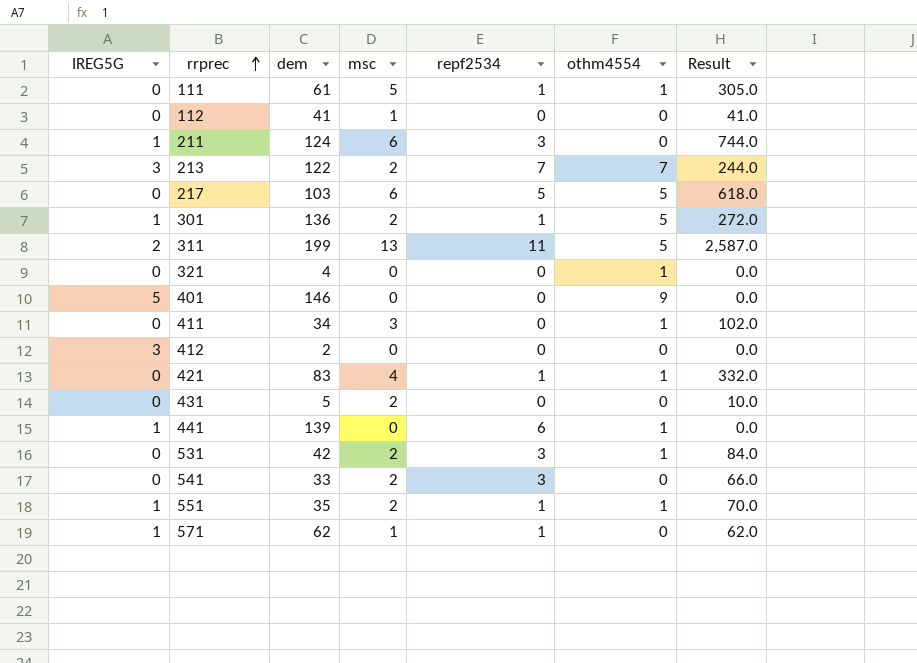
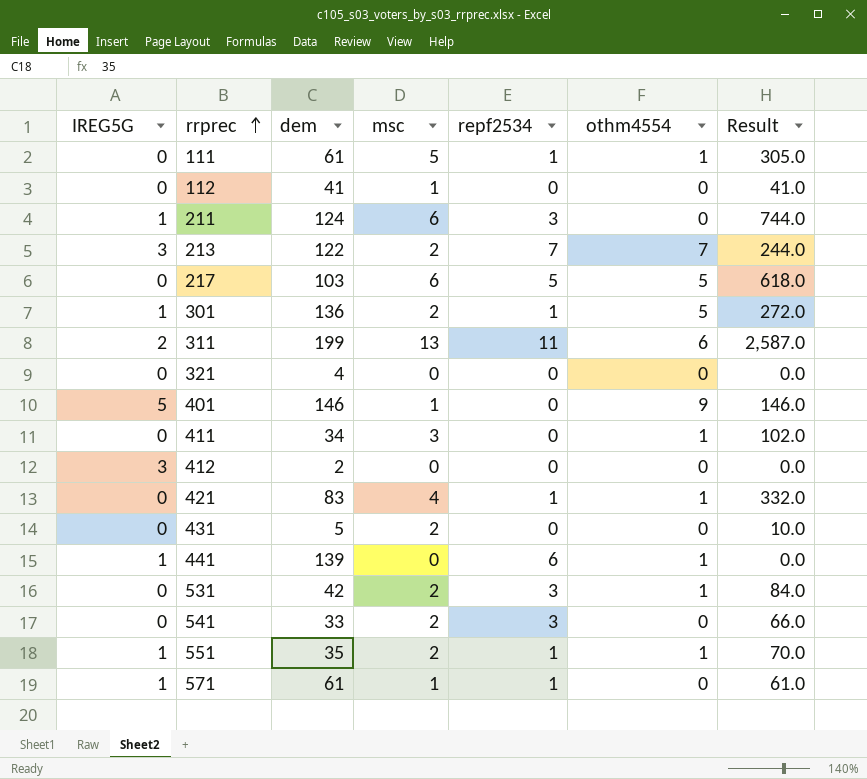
311 | othm4554: 5 -> 6
321 | othm4554: 1 -> 0
401 | msc: 0 -> 1
401 | Result: 0.0 -> 146.0
571 | dem: 62 -> 61
571 | Result: 62.0 -> 61.0

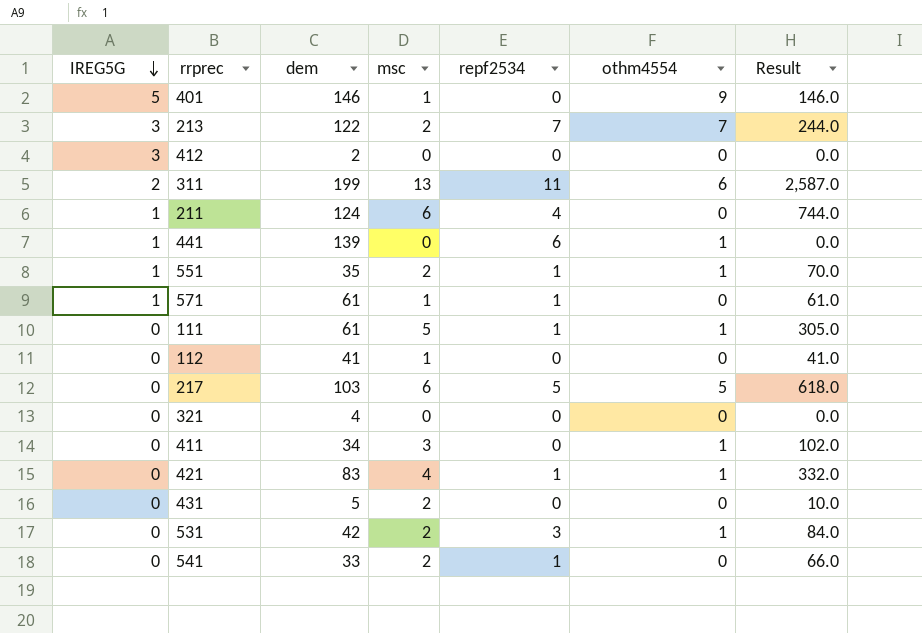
row order: rrprec ascending -> IREG5G descending
row 301: 1 | 136 | 2 | 1 | 5 | 272.0 -> none
211 | repf2534: 3 -> 4
541 | repf2534: 3 -> 1

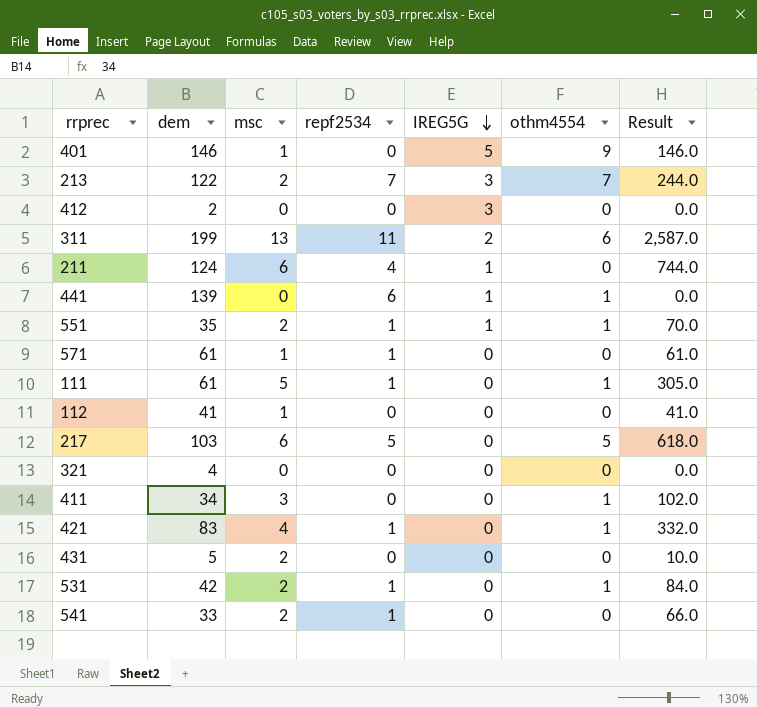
column IREG5G | position: 1 -> 5
571 | IREG5G: 1 -> 0
531 | repf2534: 3 -> 1

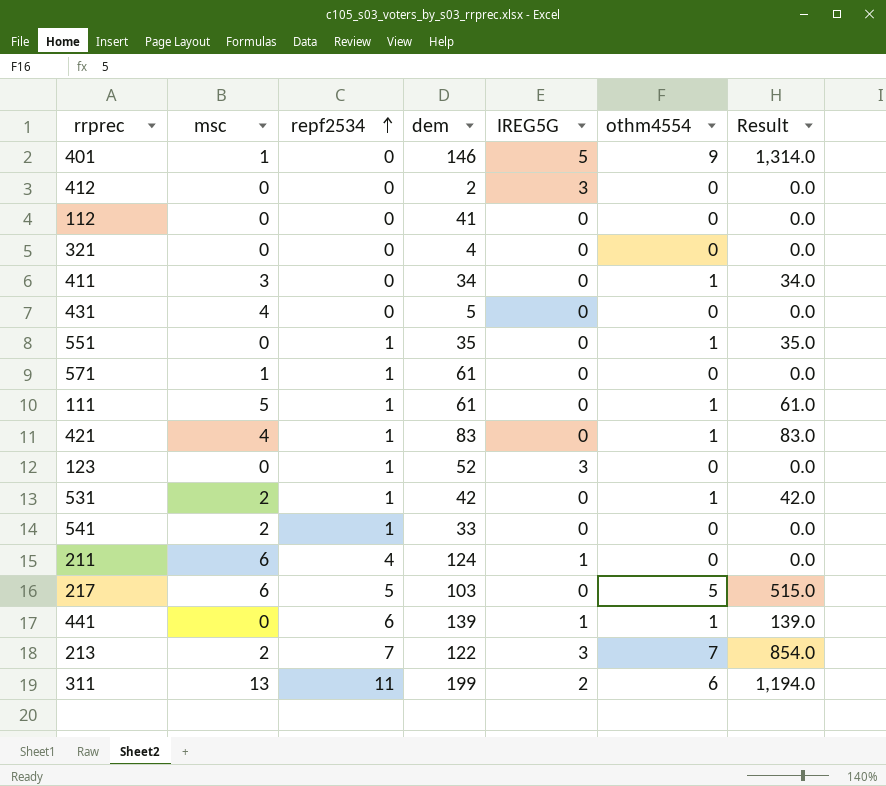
row order: IREG5G descending -> repf2534 ascending
column dem | position: 2 -> 4
column Result | formula: [dem] * [msc] -> [dem] * [othm4554]
112 | msc: 1 -> 0
431 | msc: 2 -> 4
551 | msc: 2 -> 0
551 | IREG5G: 1 -> 0
row 123: none -> 0 | 1 | 52 | 3 | 0 | 0.0

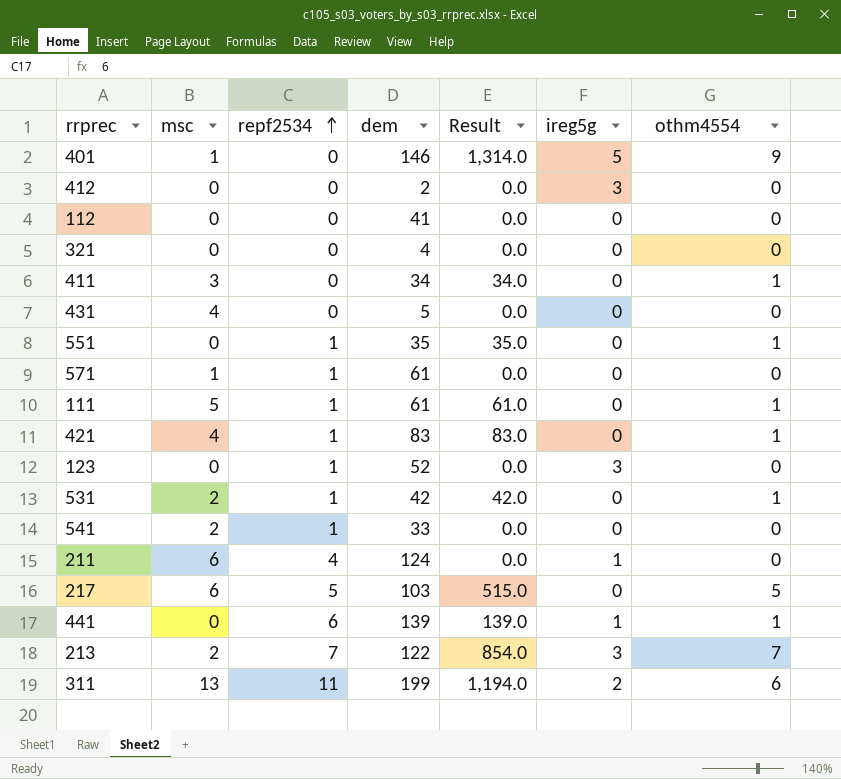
column Result | position: 7 -> 5
column name: IREG5G -> ireg5g

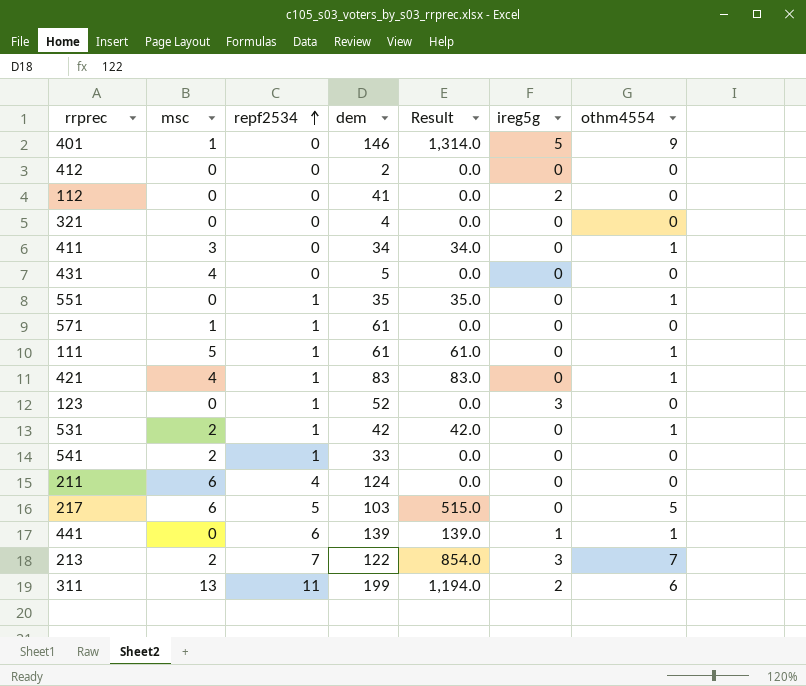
412 | ireg5g: 3 -> 0
112 | ireg5g: 0 -> 2
211 | ireg5g: 1 -> 0

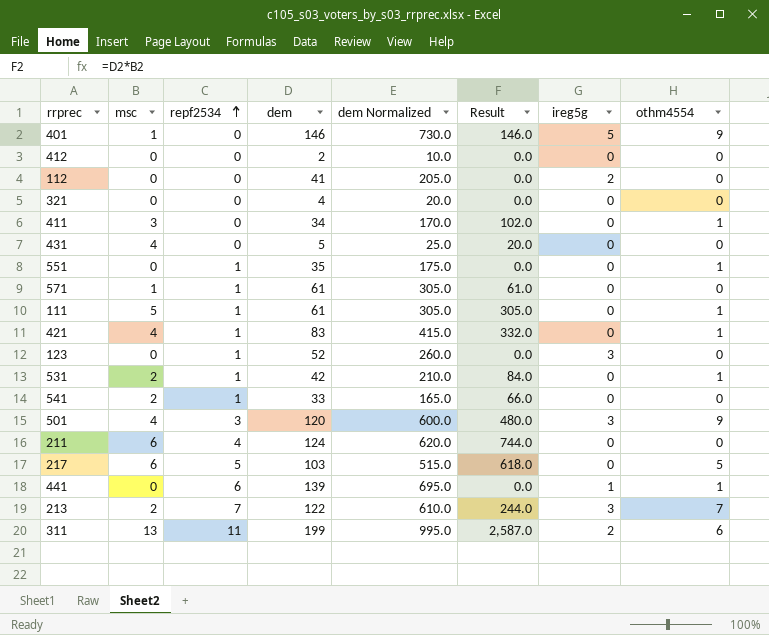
column dem Normalized | formula: none -> [dem] * 5
column Result | formula: [dem] * [othm4554] -> [msc] * [dem]
row 501: none -> 4 | 3 | 120 | 600.0 | 480.0 | 3 | 9

